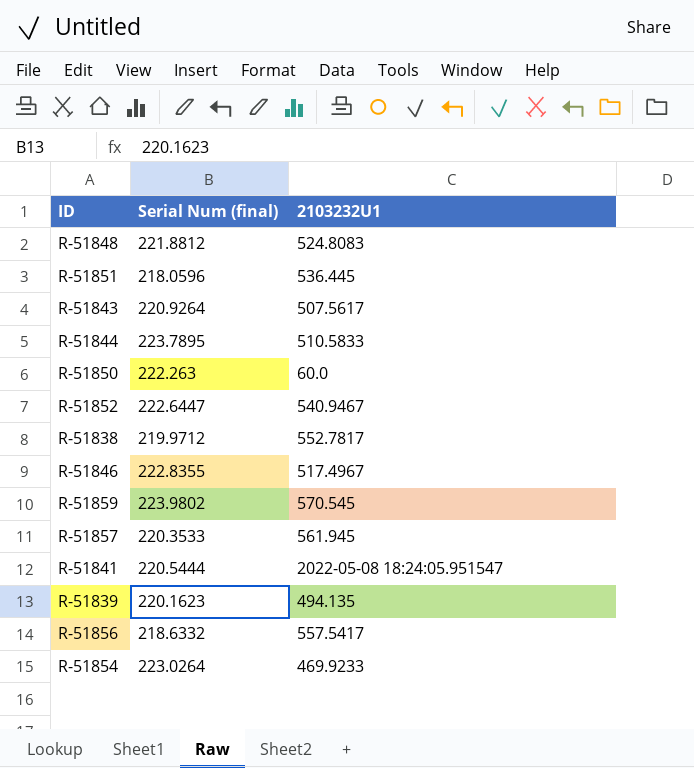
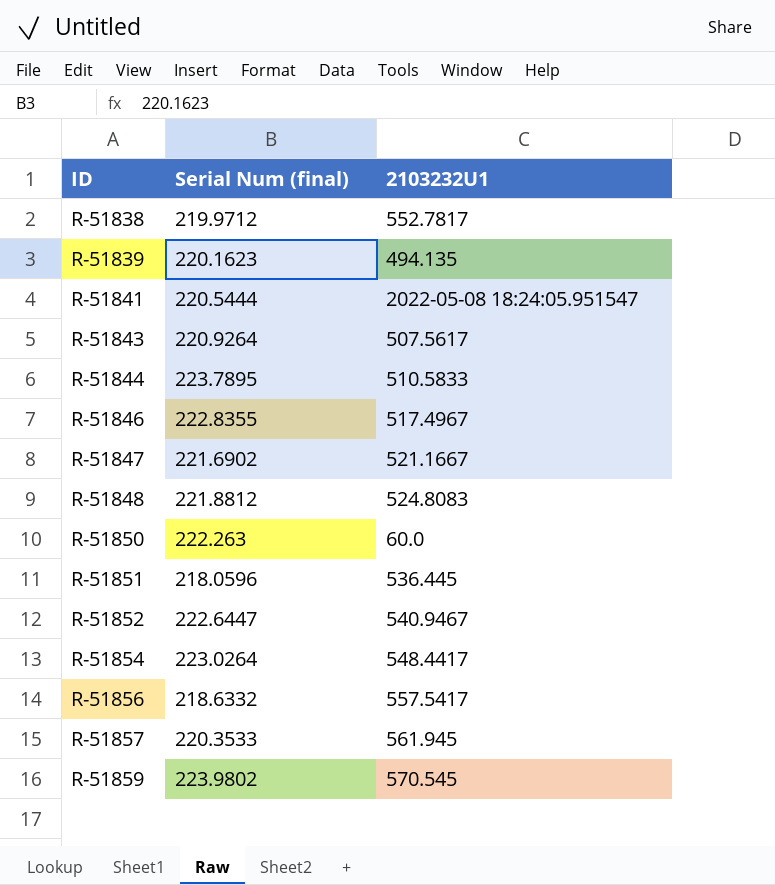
row order: none -> ID ascending
row R-51847: none -> 221.6902 | 521.1667
R-51854 | 2103232U1: 469.9233 -> 548.4417

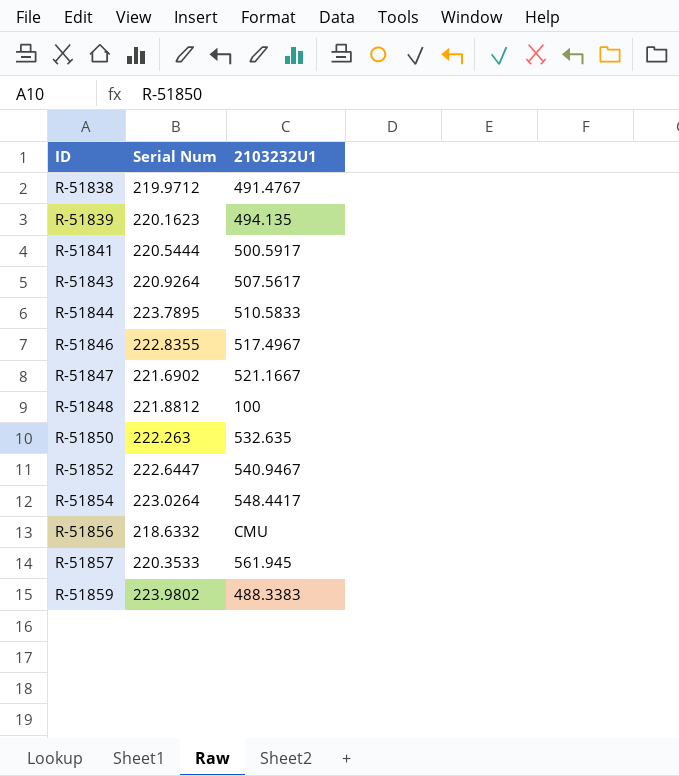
column name: Serial Num (final) -> Serial Num
row R-51851: 218.0596 | 536.445 -> none
R-51838 | 2103232U1: 552.7817 -> 491.4767
R-51841 | 2103232U1: 2022-05-08 18:24:05.951547 -> 500.5917
R-51848 | 2103232U1: 524.8083 -> 100
R-51850 | 2103232U1: 60.0 -> 532.635
R-51856 | 2103232U1: 557.5417 -> CMU
R-51859 | 2103232U1: 570.545 -> 488.3383

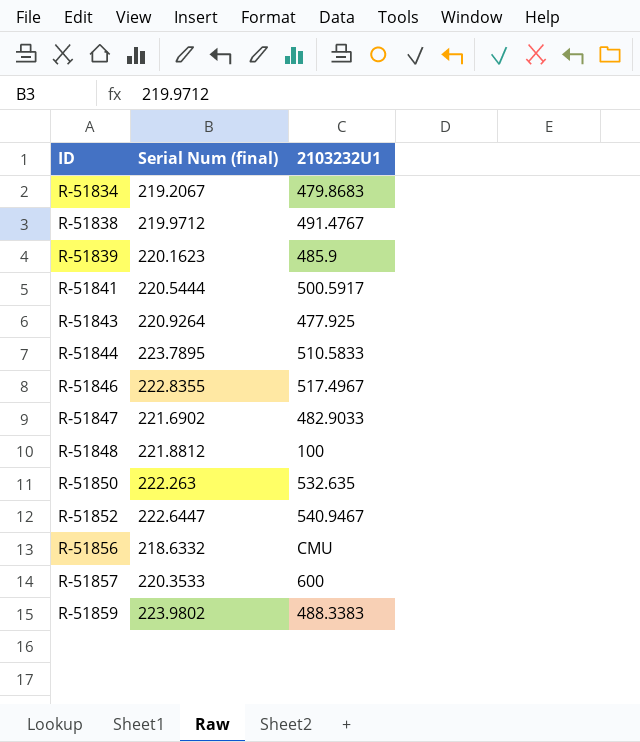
column name: Serial Num -> Serial Num (final)
row R-51854: 223.0264 | 548.4417 -> none
row R-51834: none -> 219.2067 | 479.8683
R-51839 | 2103232U1: 494.135 -> 485.9
R-51843 | 2103232U1: 507.5617 -> 477.925
R-51847 | 2103232U1: 521.1667 -> 482.9033
R-51857 | 2103232U1: 561.945 -> 600

